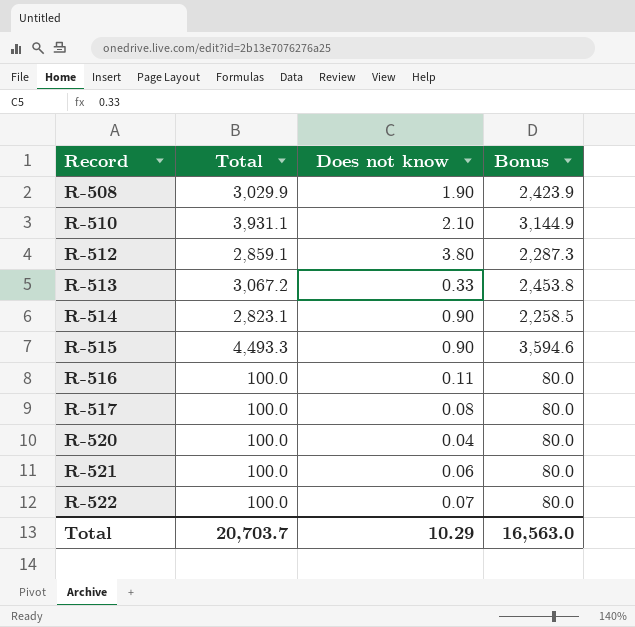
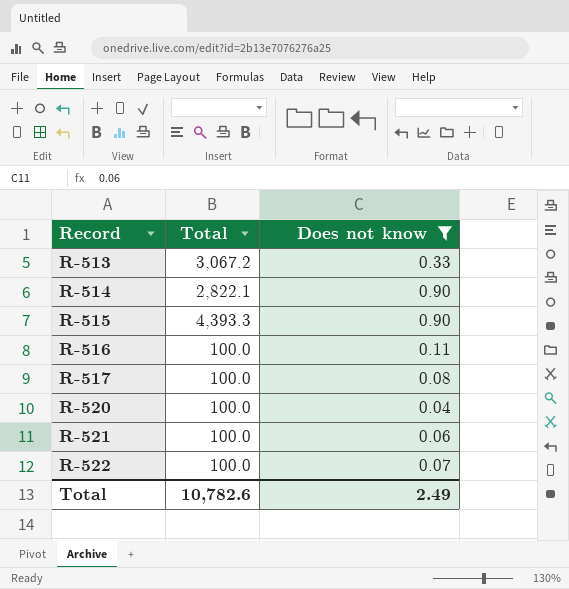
filter: none -> Does not know <= 0.90
column Bonus | formula: [Total] * 0.8 -> none
R-514 | Total: 2,823.1 -> 2,822.1
R-515 | Total: 4,493.3 -> 4,393.3
Total | Total: 20,703.7 -> 10,782.6
Total | Does not know: 10.29 -> 2.49

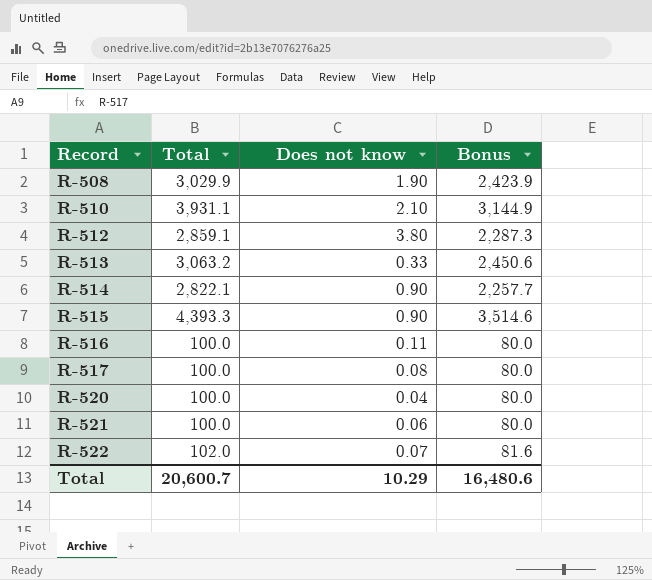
filter: Does not know <= 0.90 -> none
column Bonus | formula: none -> [Total] * 0.8
R-513 | Total: 3,067.2 -> 3,063.2
R-522 | Total: 100.0 -> 102.0
Total | Total: 10,782.6 -> 20,600.7
Total | Does not know: 2.49 -> 10.29

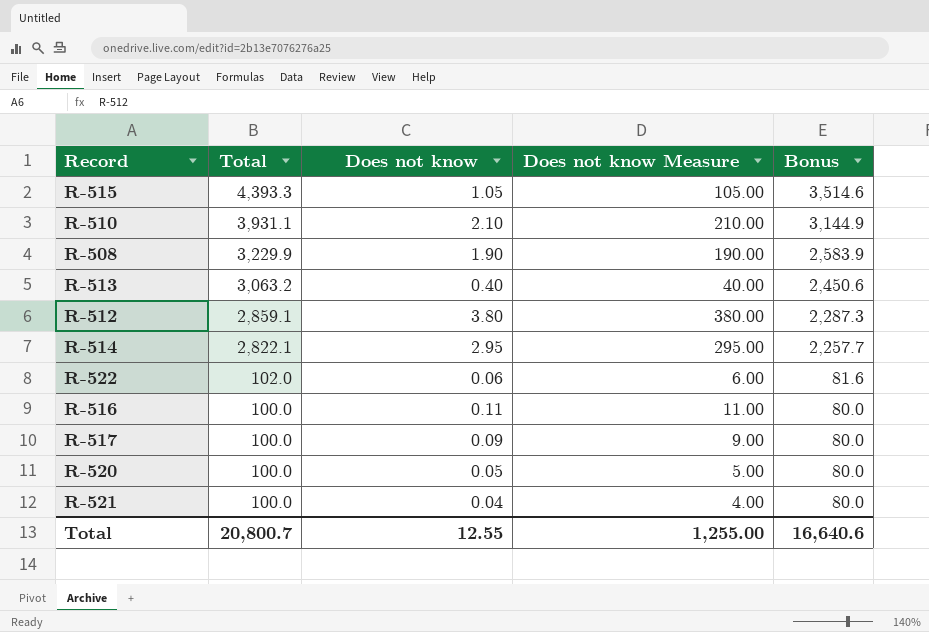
row order: Record ascending -> Total descending
column Does not know Measure | formula: none -> [Does not know] * 100
R-515 | Does not know: 0.90 -> 1.05
R-508 | Total: 3,029.9 -> 3,229.9
R-508 | Bonus: 2,423.9 -> 2,583.9
R-513 | Does not know: 0.33 -> 0.40
R-514 | Does not know: 0.90 -> 2.95
R-522 | Does not know: 0.07 -> 0.06
R-517 | Does not know: 0.08 -> 0.09
R-520 | Does not know: 0.04 -> 0.05
R-521 | Does not know: 0.06 -> 0.04
Total | Total: 20,600.7 -> 20,800.7
Total | Does not know: 10.29 -> 12.55
Total | Bonus: 16,480.6 -> 16,640.6

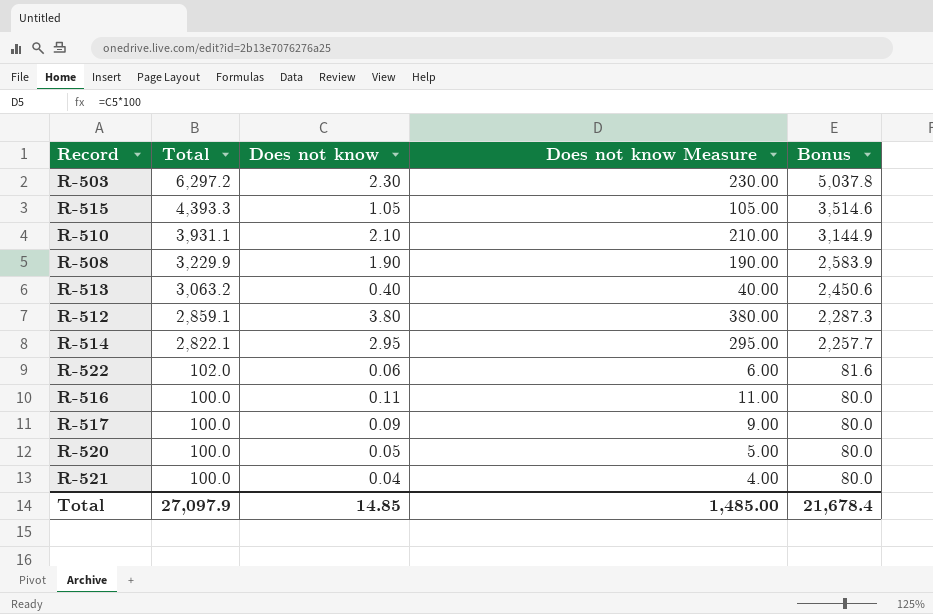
row R-503: none -> 6,297.2 | 2.30 | 230.00 | 5,037.8
Total | Total: 20,800.7 -> 27,097.9
Total | Does not know: 12.55 -> 14.85
Total | Does not know Measure: 1,255.00 -> 1,485.00
Total | Bonus: 16,640.6 -> 21,678.4

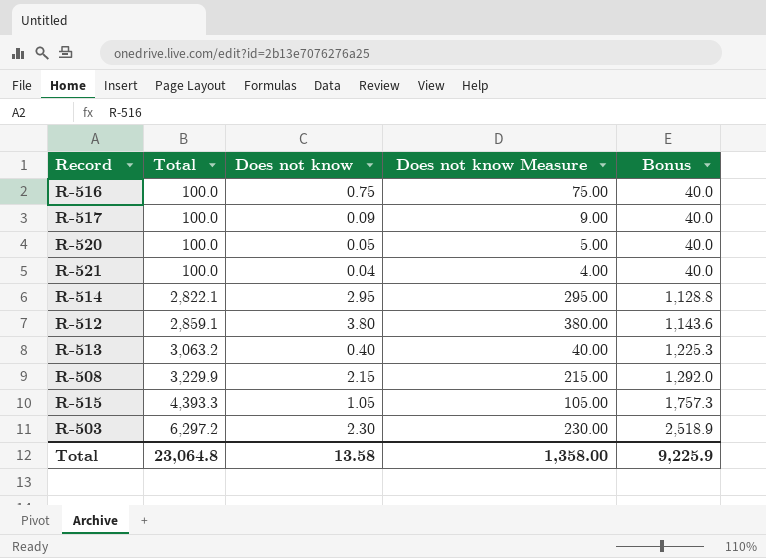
row order: Total descending -> Total ascending
column Bonus | formula: [Total] * 0.8 -> [Total] * 0.4
row R-510: 3,931.1 | 2.10 | 210.00 | 3,144.9 -> none
row R-522: 102.0 | 0.06 | 6.00 | 81.6 -> none
R-516 | Does not know: 0.11 -> 0.75
R-516 | Does not know Measure: 11.00 -> 75.00
R-508 | Does not know: 1.90 -> 2.15
R-508 | Does not know Measure: 190.00 -> 215.00
Total | Total: 27,097.9 -> 23,064.8
Total | Does not know: 14.85 -> 13.58
Total | Does not know Measure: 1,485.00 -> 1,358.00
Total | Bonus: 21,678.4 -> 9,225.9

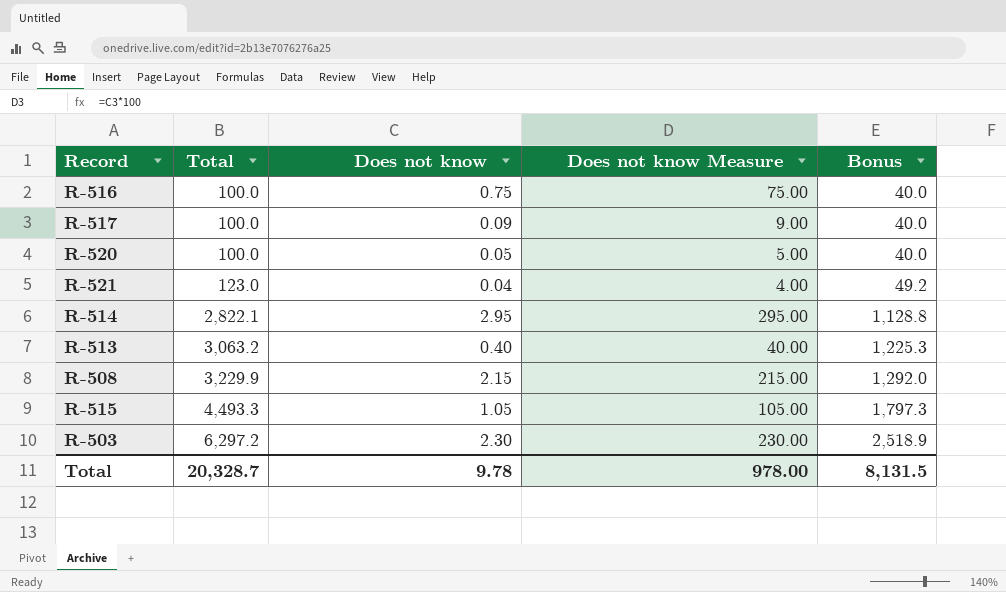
row R-512: 2,859.1 | 3.80 | 380.00 | 1,143.6 -> none
R-521 | Total: 100.0 -> 123.0
R-521 | Bonus: 40.0 -> 49.2
R-515 | Total: 4,393.3 -> 4,493.3
R-515 | Bonus: 1,757.3 -> 1,797.3
Total | Total: 23,064.8 -> 20,328.7
Total | Does not know: 13.58 -> 9.78
Total | Does not know Measure: 1,358.00 -> 978.00
Total | Bonus: 9,225.9 -> 8,131.5

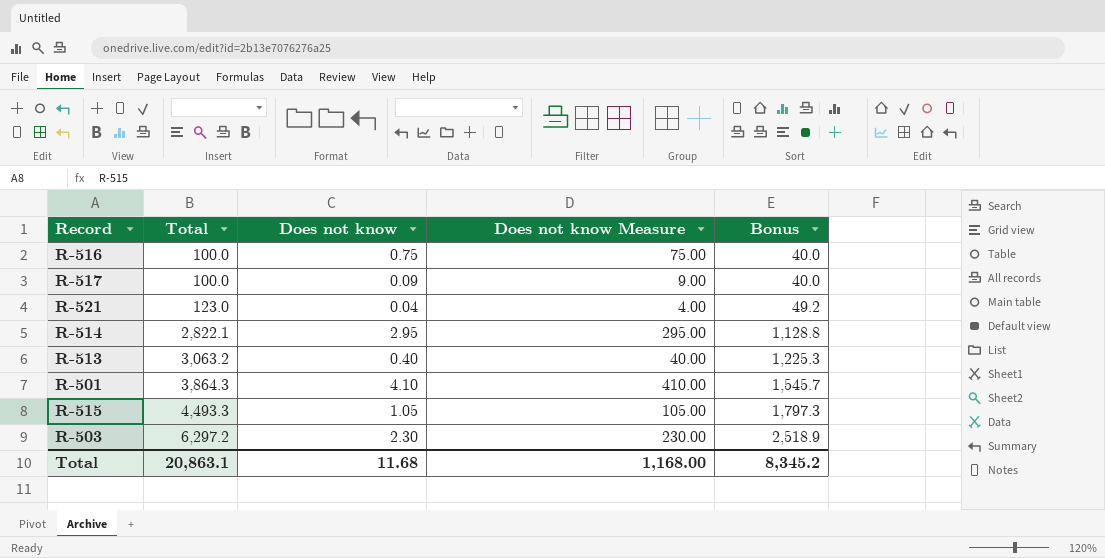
row R-520: 100.0 | 0.05 | 5.00 | 40.0 -> none
row R-508: 3,229.9 | 2.15 | 215.00 | 1,292.0 -> none
row R-501: none -> 3,864.3 | 4.10 | 410.00 | 1,545.7
Total | Total: 20,328.7 -> 20,863.1
Total | Does not know: 9.78 -> 11.68
Total | Does not know Measure: 978.00 -> 1,168.00
Total | Bonus: 8,131.5 -> 8,345.2

